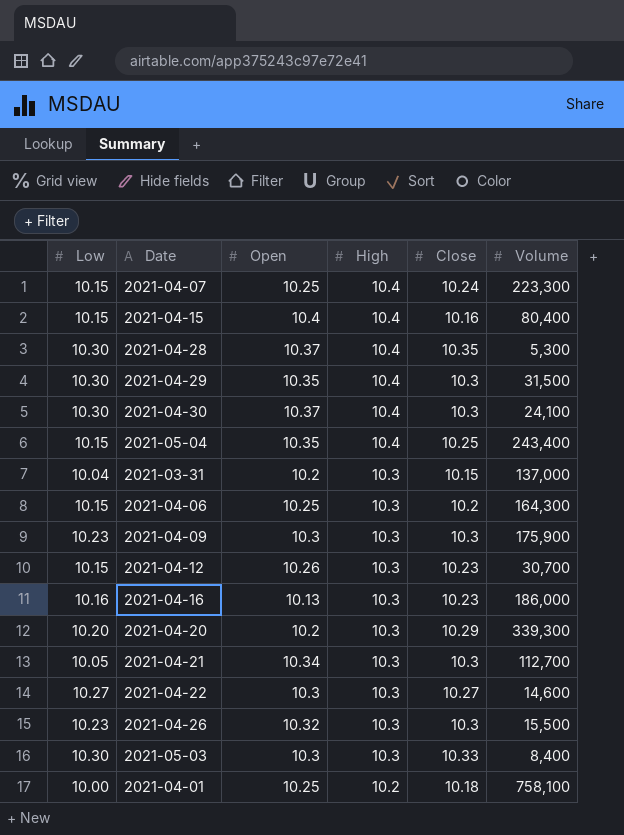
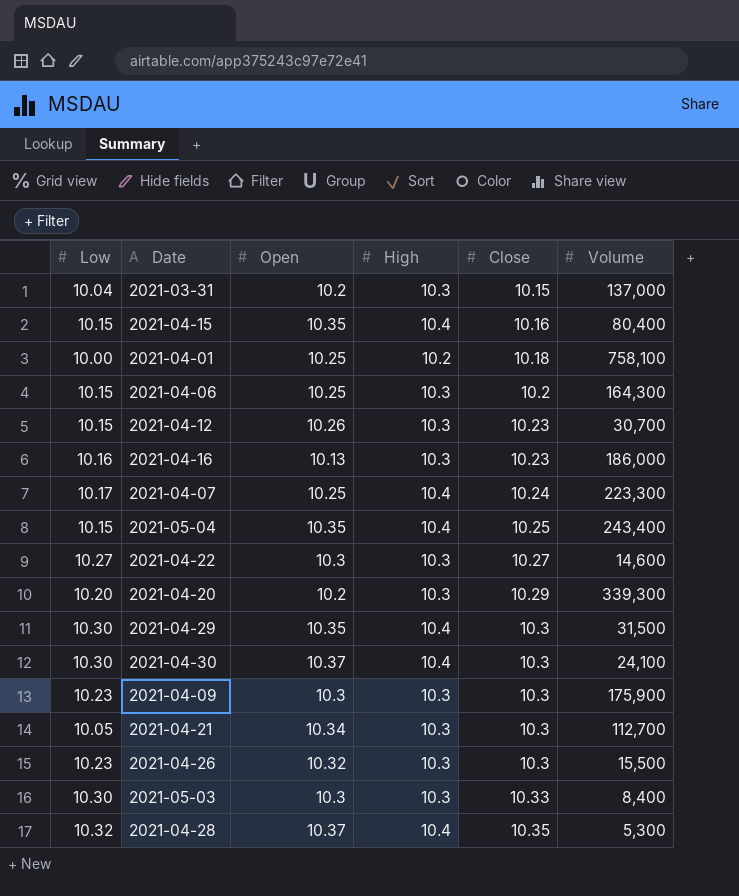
row order: High descending -> Close ascending
2021-04-15 | Open: 10.4 -> 10.35
2021-04-07 | Low: 10.15 -> 10.17
2021-04-28 | Low: 10.30 -> 10.32

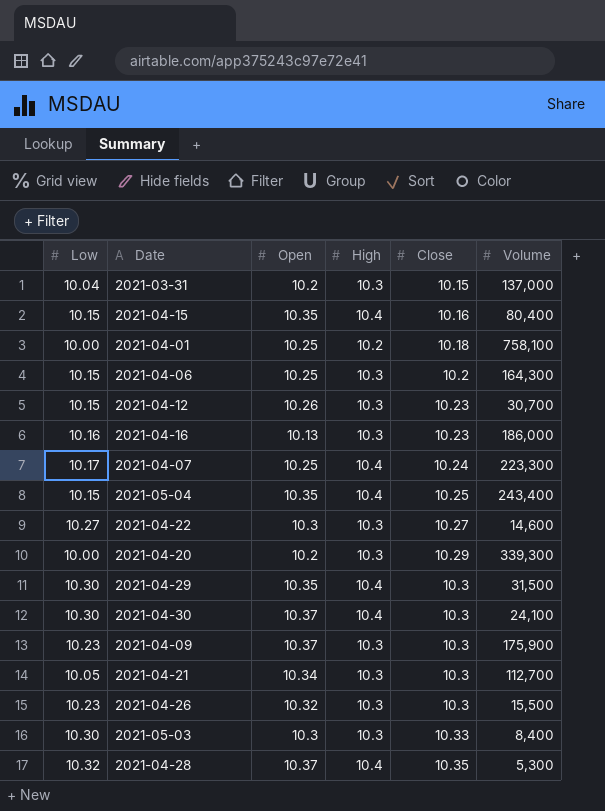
2021-04-20 | Low: 10.20 -> 10.00
2021-04-09 | Open: 10.3 -> 10.37

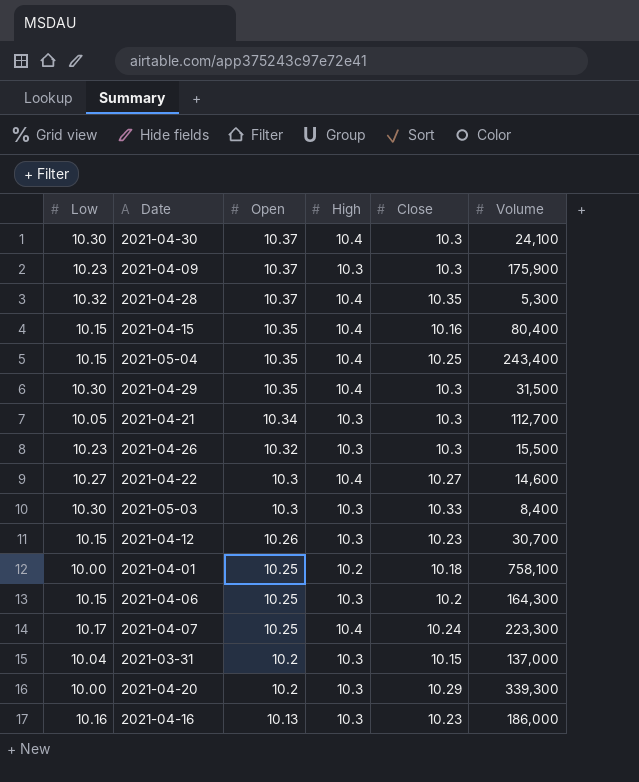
row order: Close ascending -> Open descending
2021-04-22 | High: 10.3 -> 10.4

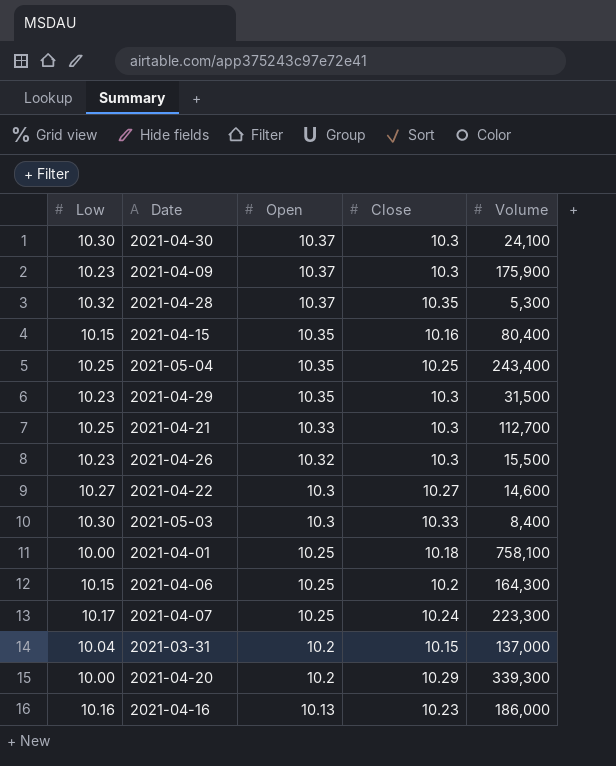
column High | position: 4 -> none
row 2021-04-12: 10.15 | 10.26 | 10.3 | 10.23 | 30,700 -> none
2021-05-04 | Low: 10.15 -> 10.25
2021-04-29 | Low: 10.30 -> 10.23
2021-04-21 | Low: 10.05 -> 10.25
2021-04-21 | Open: 10.34 -> 10.33

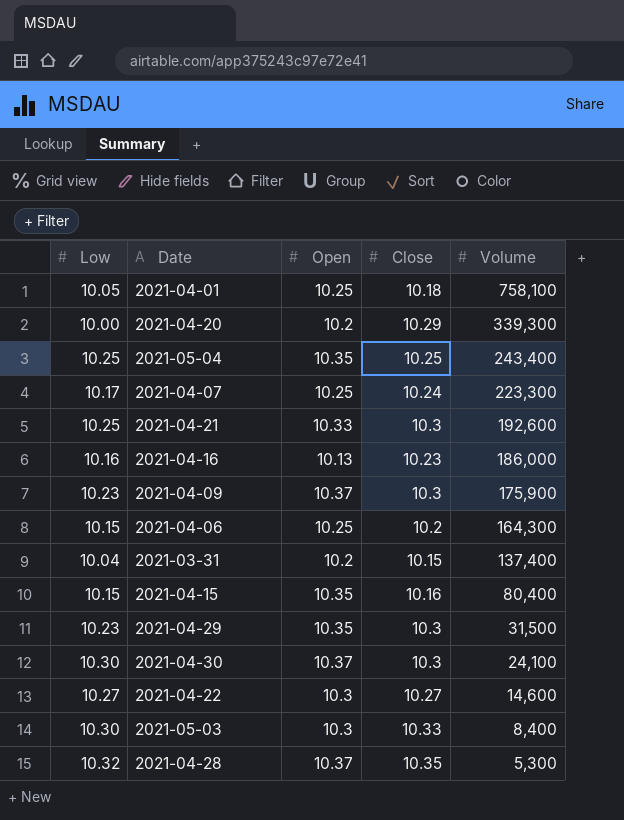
row order: Open descending -> Volume descending
row 2021-04-26: 10.23 | 10.32 | 10.3 | 15,500 -> none
2021-04-01 | Low: 10.00 -> 10.05
2021-04-21 | Volume: 112,700 -> 192,600
2021-03-31 | Volume: 137,000 -> 137,400

